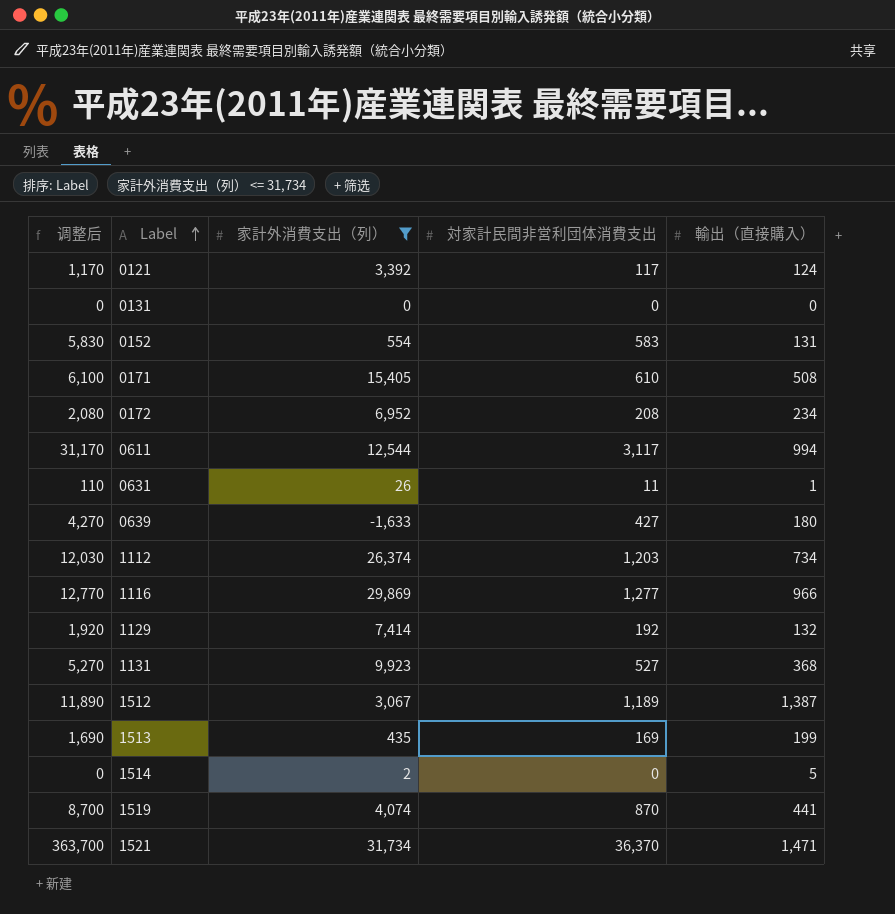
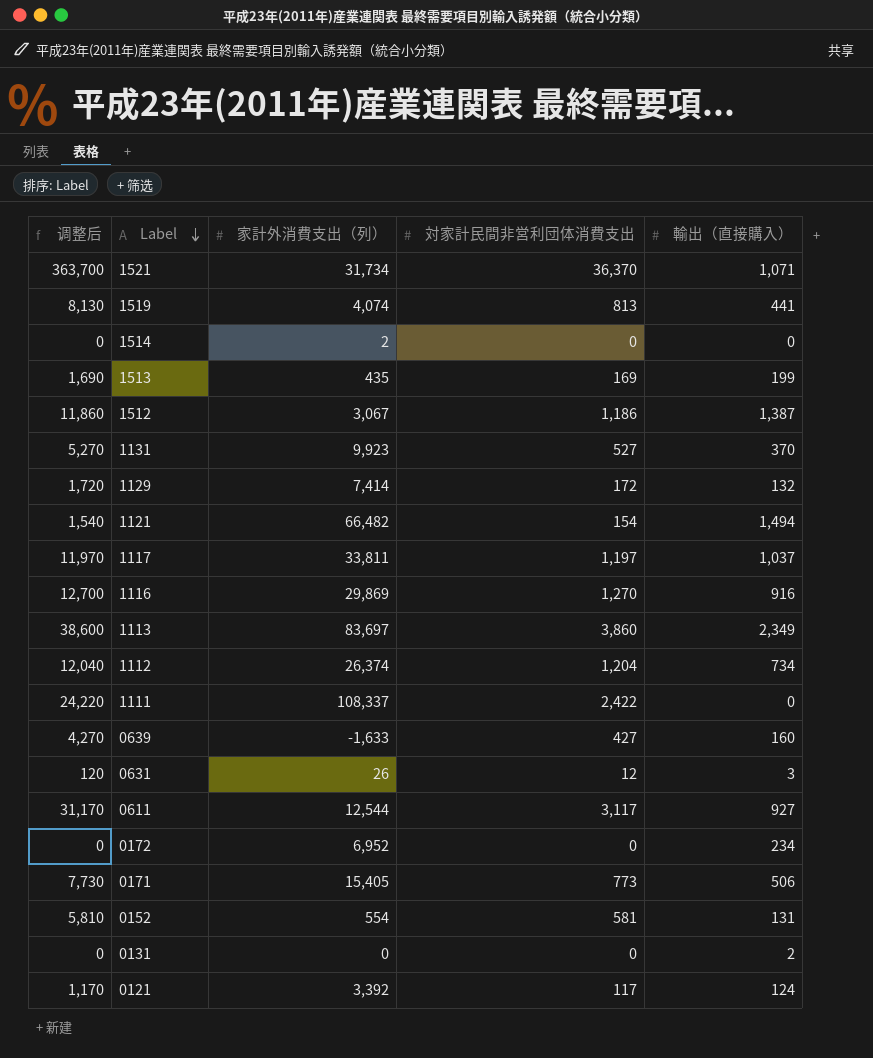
filter: 家計外消費支出（列） <= 31,734 -> none
row order: Label ascending -> Label descending
1521 | 輸出（直接購入）: 1,471 -> 1,071
1519 | 调整后: 8,700 -> 8,130
1519 | 対家計民間非営利団体消費支出: 870 -> 813
1514 | 輸出（直接購入）: 5 -> 0
1512 | 调整后: 11,890 -> 11,860
1512 | 対家計民間非営利団体消費支出: 1,189 -> 1,186
1131 | 輸出（直接購入）: 368 -> 370
1129 | 调整后: 1,920 -> 1,720
1129 | 対家計民間非営利団体消費支出: 192 -> 172
1116 | 调整后: 12,770 -> 12,700
1116 | 対家計民間非営利団体消費支出: 1,277 -> 1,270
1116 | 輸出（直接購入）: 966 -> 916
1112 | 调整后: 12,030 -> 12,040
1112 | 対家計民間非営利団体消費支出: 1,203 -> 1,204
0639 | 輸出（直接購入）: 180 -> 160
0631 | 调整后: 110 -> 120
0631 | 対家計民間非営利団体消費支出: 11 -> 12
0631 | 輸出（直接購入）: 1 -> 3
0611 | 輸出（直接購入）: 994 -> 927
0172 | 调整后: 2,080 -> 0
0172 | 対家計民間非営利団体消費支出: 208 -> 0
0171 | 调整后: 6,100 -> 7,730
0171 | 対家計民間非営利団体消費支出: 610 -> 773
0171 | 輸出（直接購入）: 508 -> 506
0152 | 调整后: 5,830 -> 5,810
0152 | 対家計民間非営利団体消費支出: 583 -> 581
0131 | 輸出（直接購入）: 0 -> 2

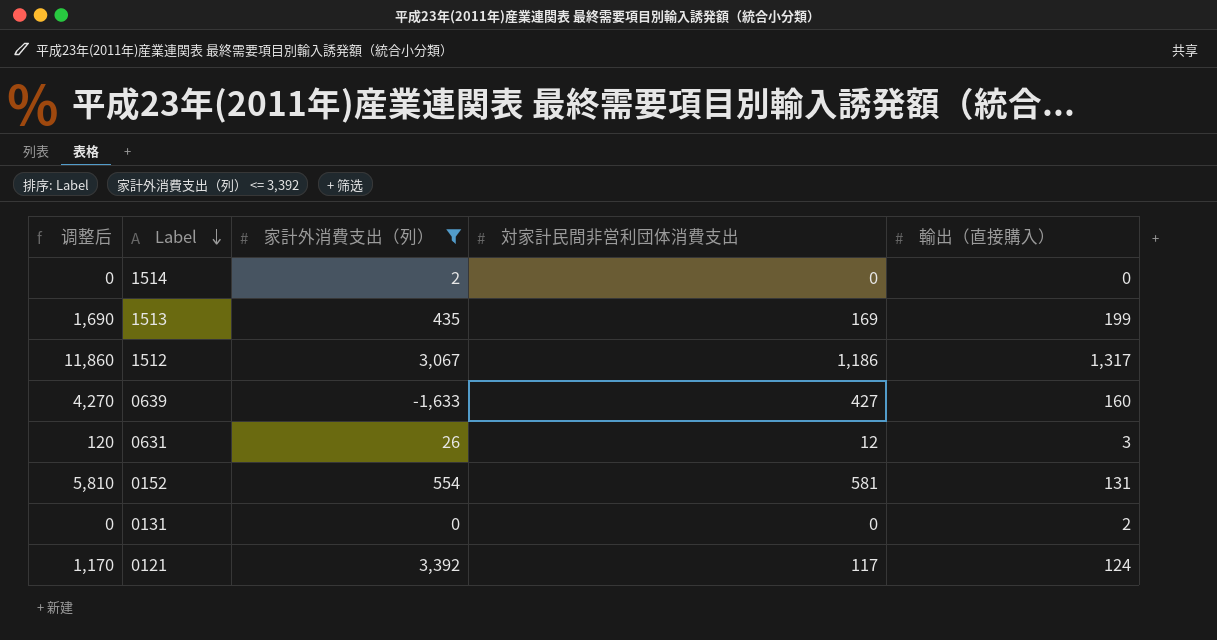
filter: none -> 家計外消費支出（列） <= 3,392
1512 | 輸出（直接購入）: 1,387 -> 1,317

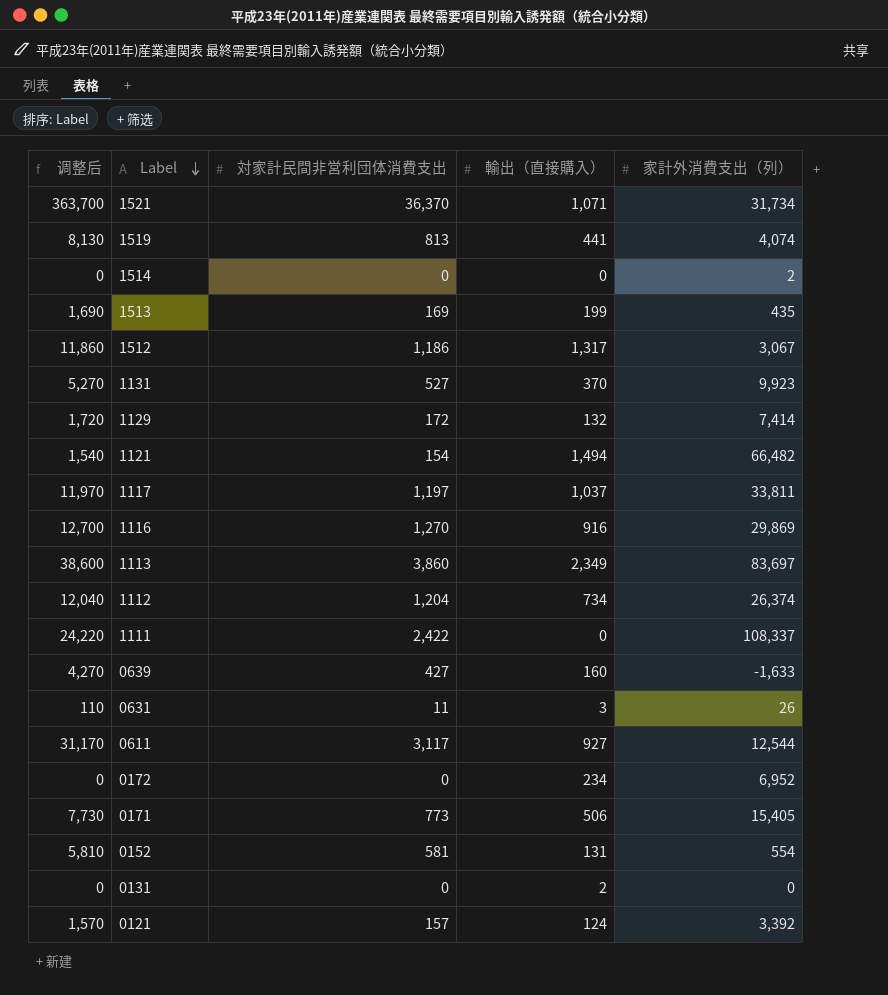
filter: 家計外消費支出（列） <= 3,392 -> none
column 家計外消費支出（列） | position: 3 -> 5
0631 | 调整后: 120 -> 110
0631 | 対家計民間非営利団体消費支出: 12 -> 11
0121 | 调整后: 1,170 -> 1,570
0121 | 対家計民間非営利団体消費支出: 117 -> 157

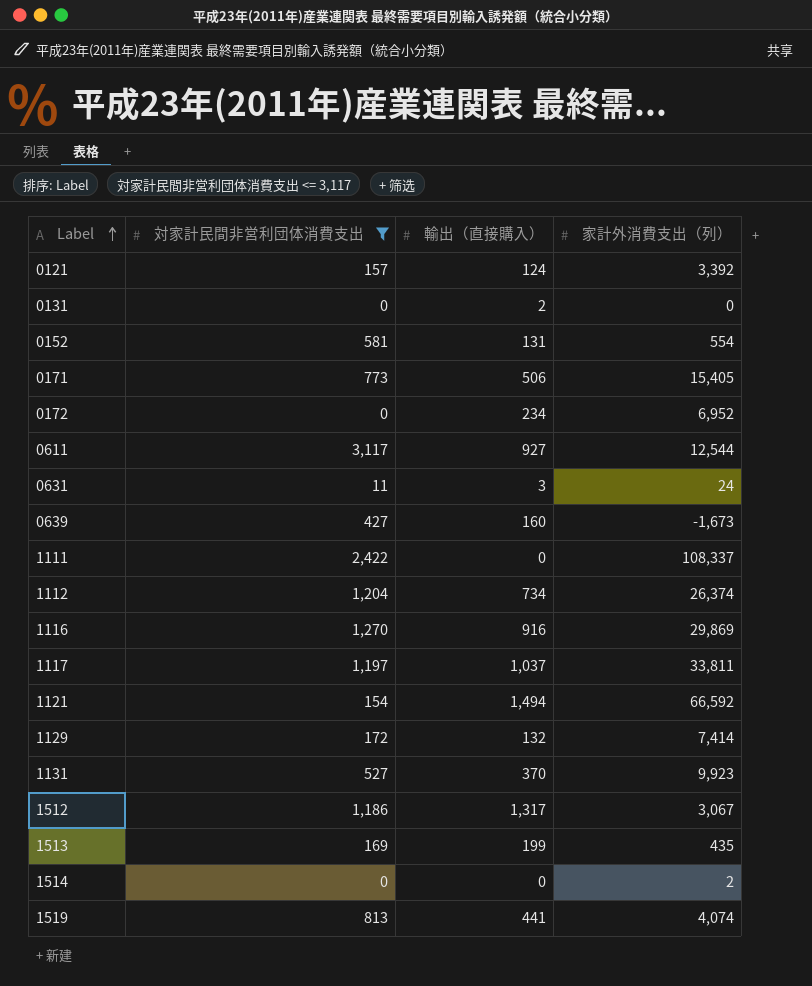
filter: none -> 対家計民間非営利団体消費支出 <= 3,117
row order: Label descending -> Label ascending
column 调整后 | formula: [対家計民間非営利団体消費支出] * 10 -> none
0631 | 家計外消費支出（列）: 26 -> 24
0639 | 家計外消費支出（列）: -1,633 -> -1,673
1121 | 家計外消費支出（列）: 66,482 -> 66,592

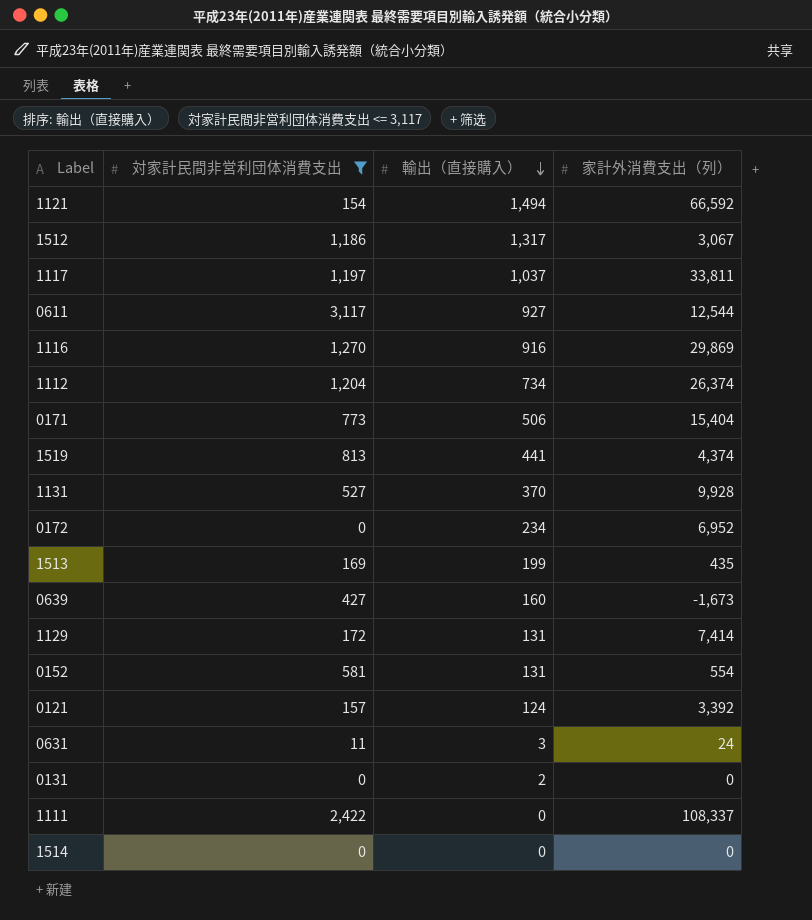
row order: Label ascending -> 輸出（直接購入） descending
0171 | 家計外消費支出（列）: 15,405 -> 15,404
1519 | 家計外消費支出（列）: 4,074 -> 4,374
1131 | 家計外消費支出（列）: 9,923 -> 9,928
1129 | 輸出（直接購入）: 132 -> 131
1514 | 家計外消費支出（列）: 2 -> 0

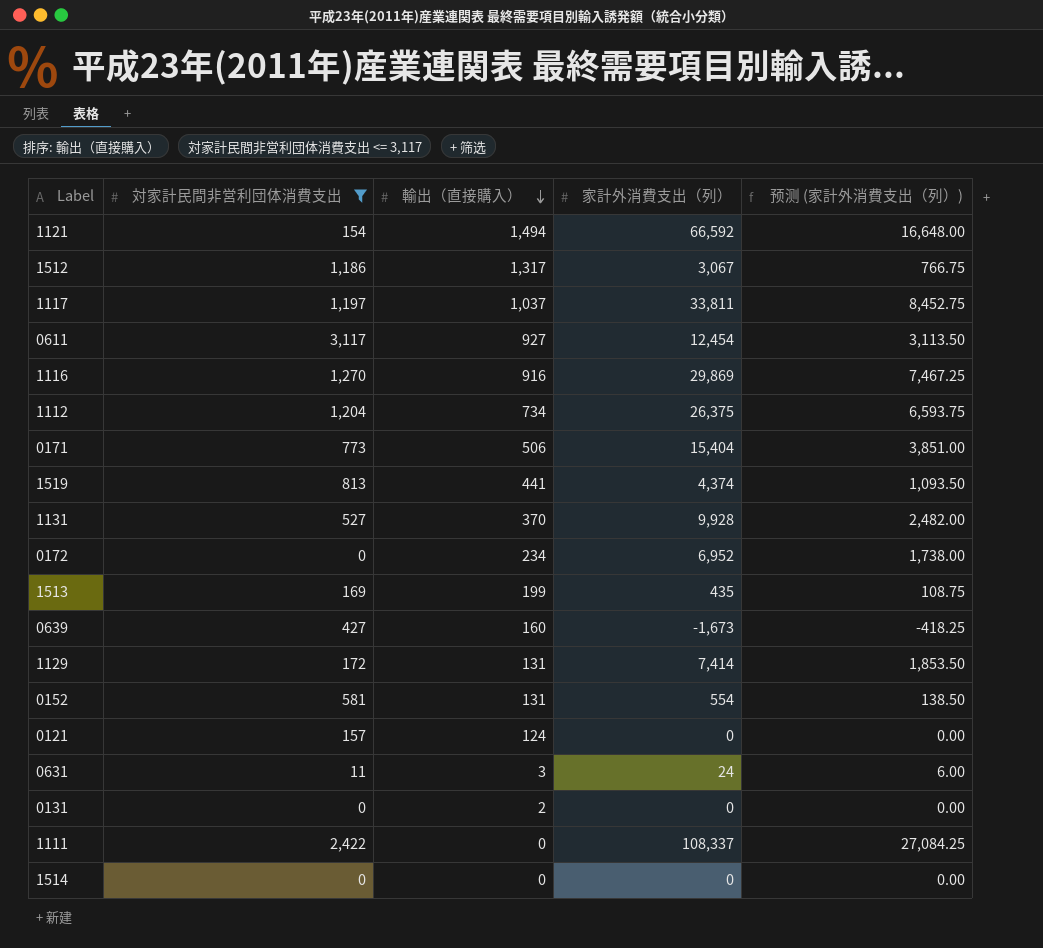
column 预测 (家計外消費支出（列）) | formula: none -> [家計外消費支出（列）] * 0.25
0611 | 家計外消費支出（列）: 12,544 -> 12,454
1112 | 家計外消費支出（列）: 26,374 -> 26,375
0121 | 家計外消費支出（列）: 3,392 -> 0

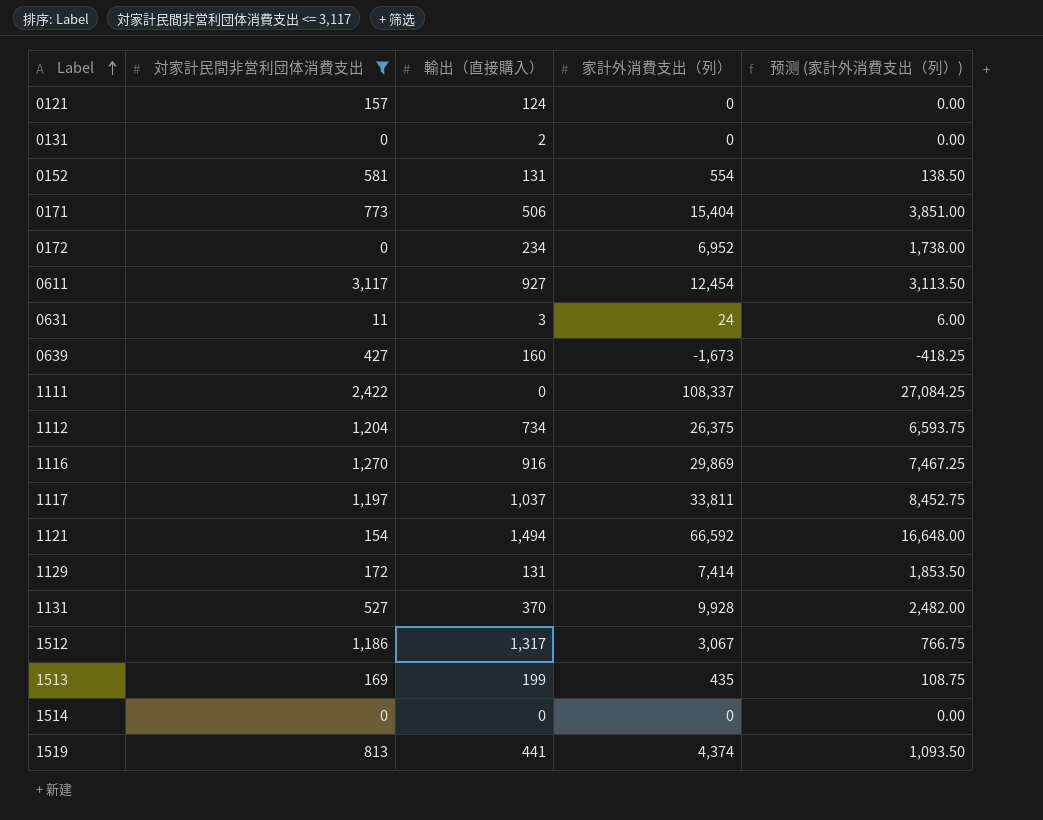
row order: 輸出（直接購入） descending -> Label ascending

